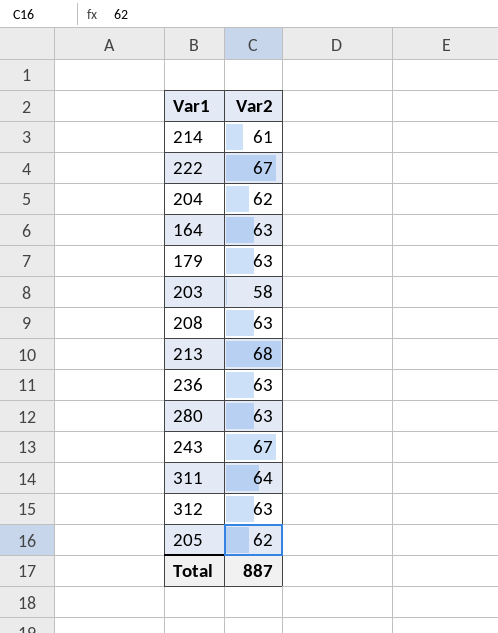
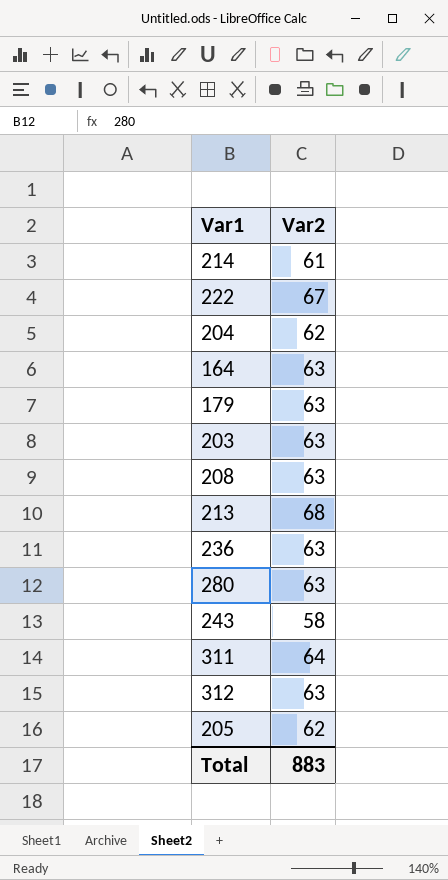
203 | Var2: 58 -> 63
243 | Var2: 67 -> 58
Total | Var2: 887 -> 883

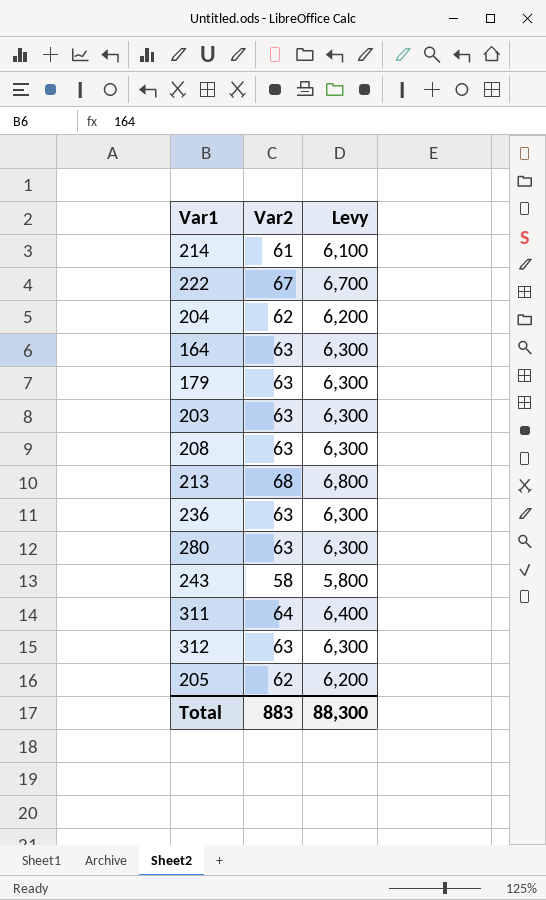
column Levy | formula: none -> [Var2] * 100

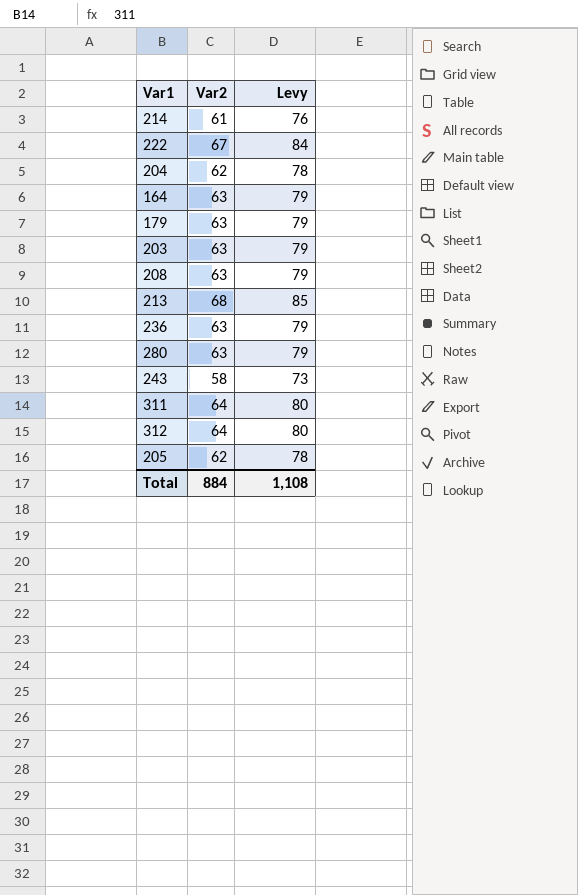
column Levy | formula: [Var2] * 100 -> [Var2] * 1.25
312 | Var2: 63 -> 64
Total | Var2: 883 -> 884
Total | Levy: 88,300 -> 1,108

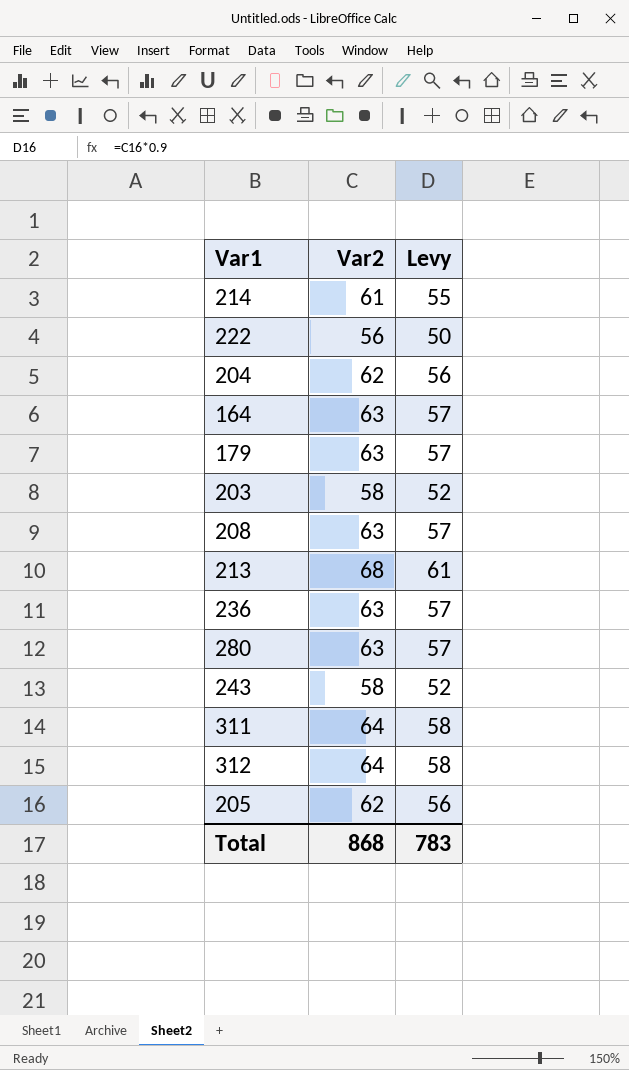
column Levy | formula: [Var2] * 1.25 -> [Var2] * 0.9
222 | Var2: 67 -> 56
203 | Var2: 63 -> 58
Total | Var2: 884 -> 868
Total | Levy: 1,108 -> 783

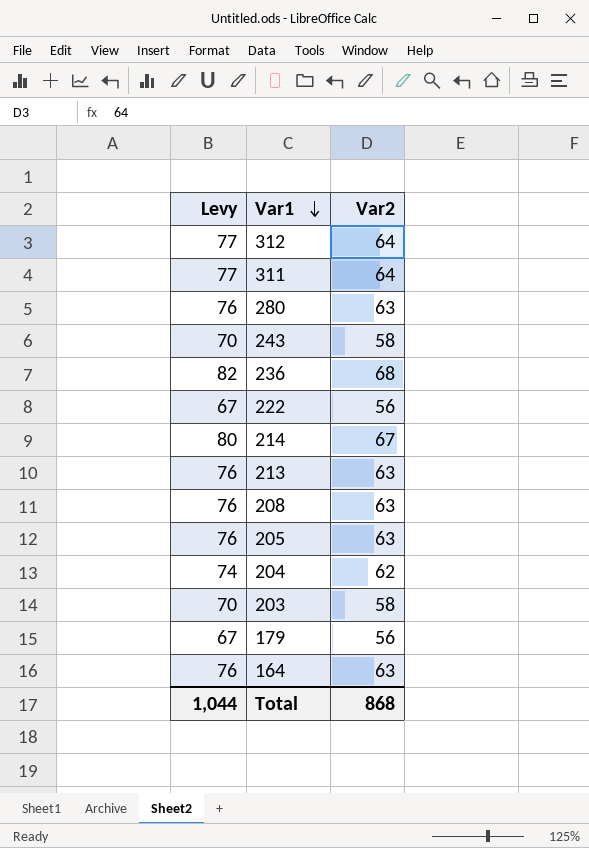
row order: none -> Var1 descending
column Levy | formula: [Var2] * 0.9 -> [Var2] * 1.2
column Levy | position: 3 -> 1
236 | Var2: 63 -> 68
214 | Var2: 61 -> 67
213 | Var2: 68 -> 63
205 | Var2: 62 -> 63
179 | Var2: 63 -> 56
Total | Levy: 783 -> 1,044

